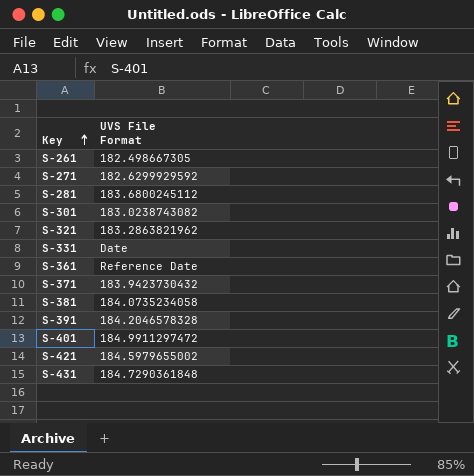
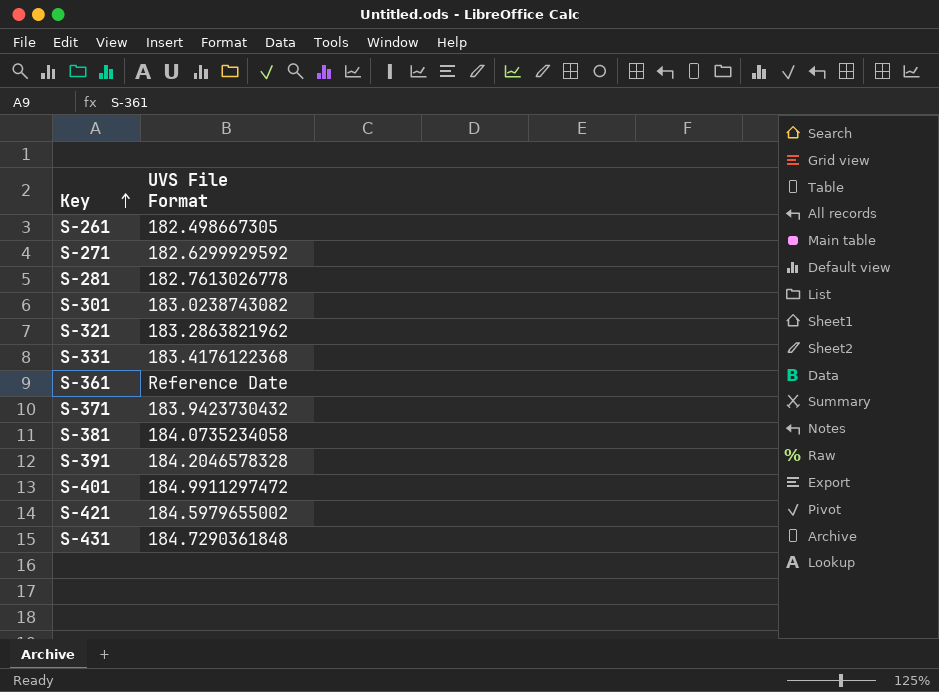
S-281 | UVS File Format: 183.6800245112 -> 182.7613026778
S-331 | UVS File Format: Date -> 183.4176122368

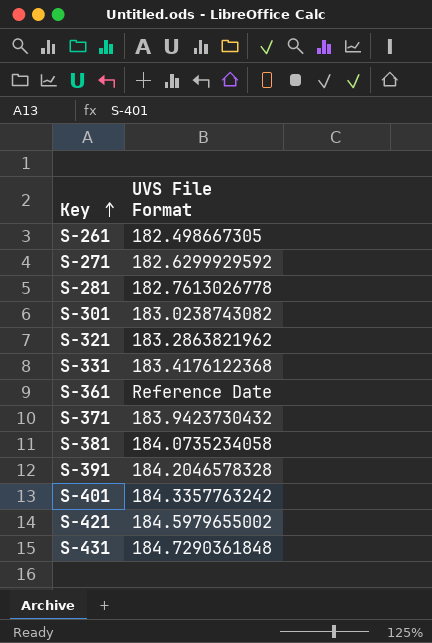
S-401 | UVS File Format: 184.9911297472 -> 184.3357763242

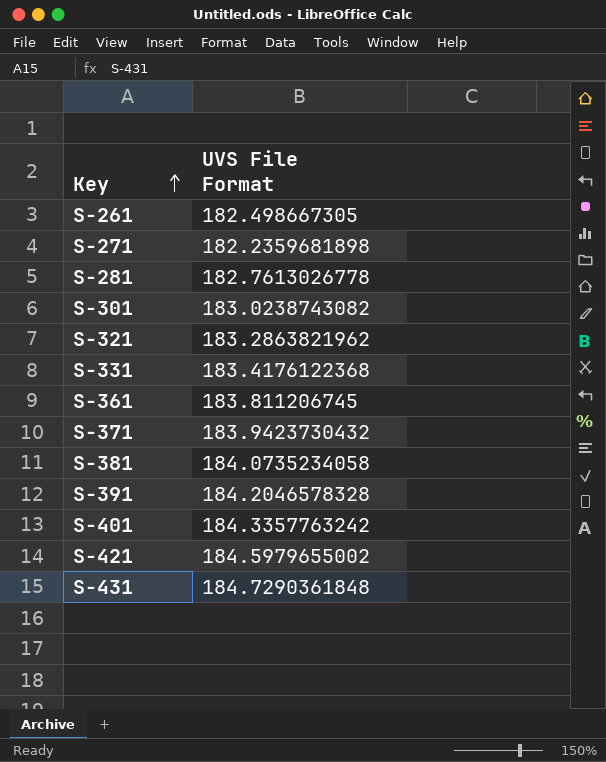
S-271 | UVS File Format: 182.6299929592 -> 182.2359681898
S-361 | UVS File Format: Reference Date -> 183.811206745

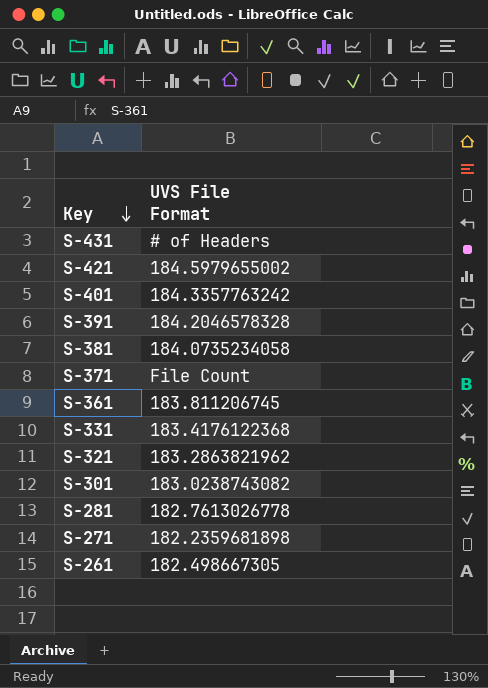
row order: Key ascending -> Key descending
S-431 | UVS File Format: 184.7290361848 -> # of Headers
S-371 | UVS File Format: 183.9423730432 -> File Count

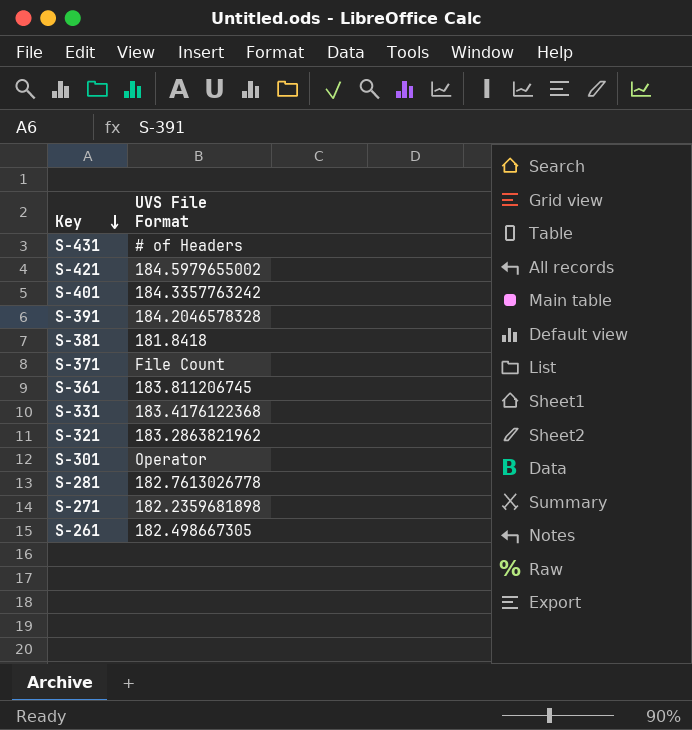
S-381 | UVS File Format: 184.0735234058 -> 181.8418
S-301 | UVS File Format: 183.0238743082 -> Operator

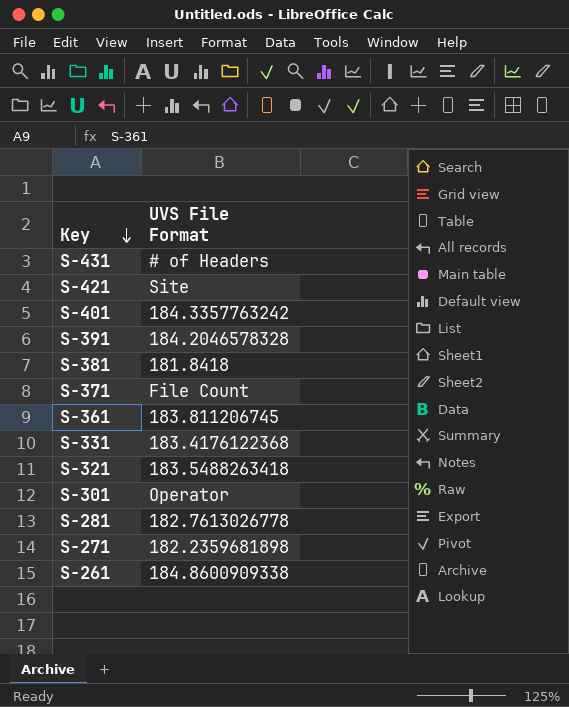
S-421 | UVS File Format: 184.5979655002 -> Site
S-321 | UVS File Format: 183.2863821962 -> 183.5488263418
S-261 | UVS File Format: 182.498667305 -> 184.8600909338

